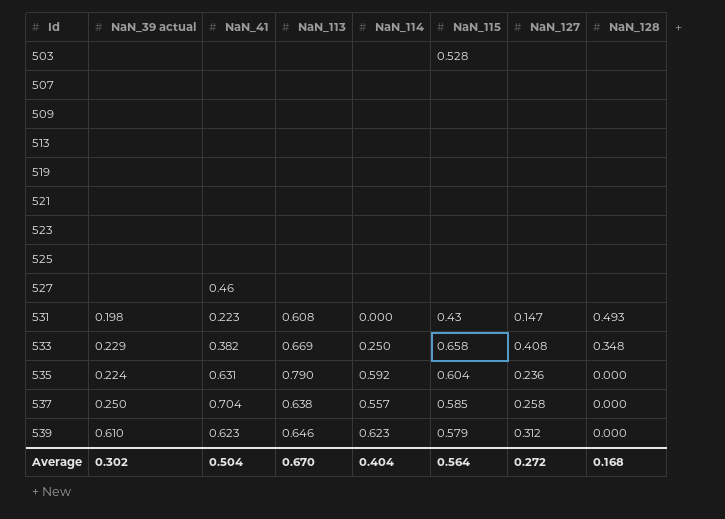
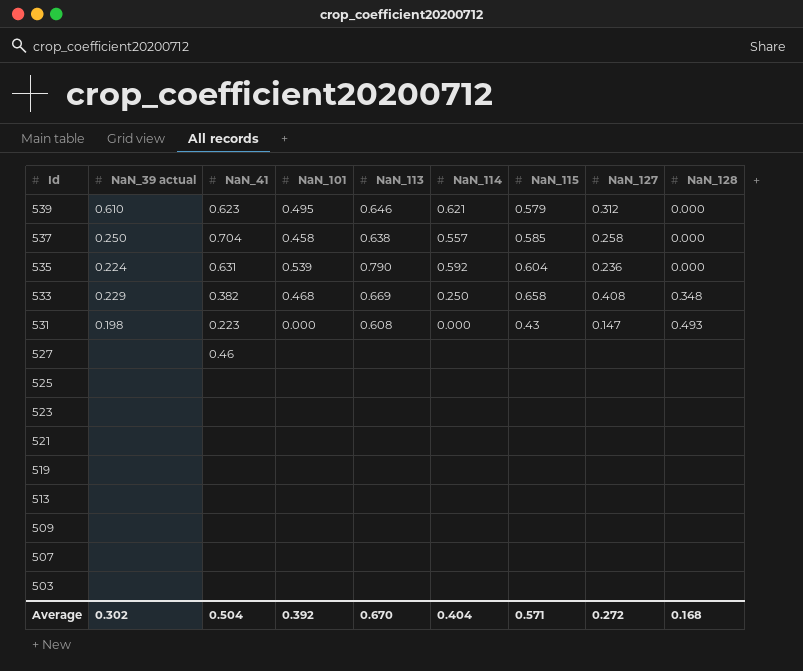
row order: Id ascending -> Id descending
column NaN_101 | position: none -> 4
539 | NaN_114: 0.623 -> 0.621
503 | NaN_115: 0.528 -> none
Average | NaN_115: 0.564 -> 0.571

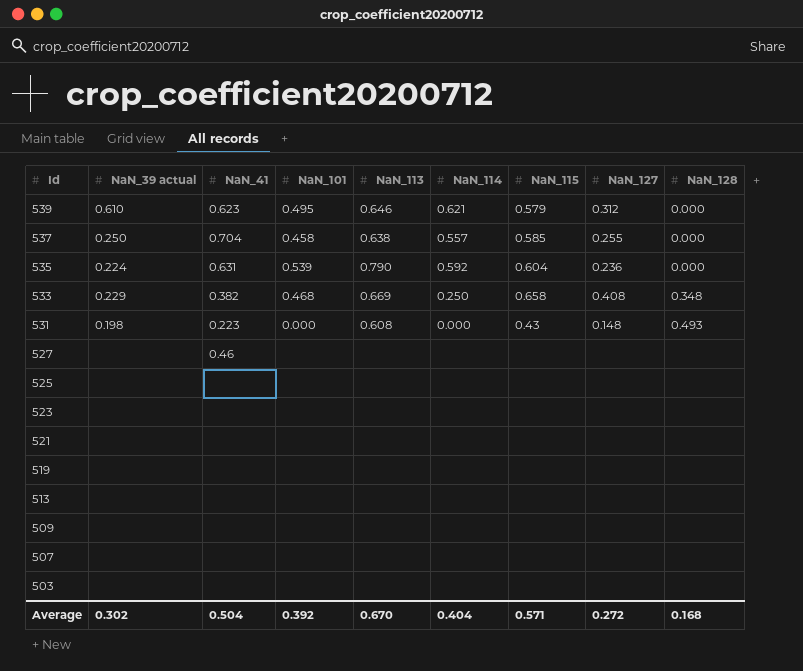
537 | NaN_127: 0.258 -> 0.255
531 | NaN_127: 0.147 -> 0.148

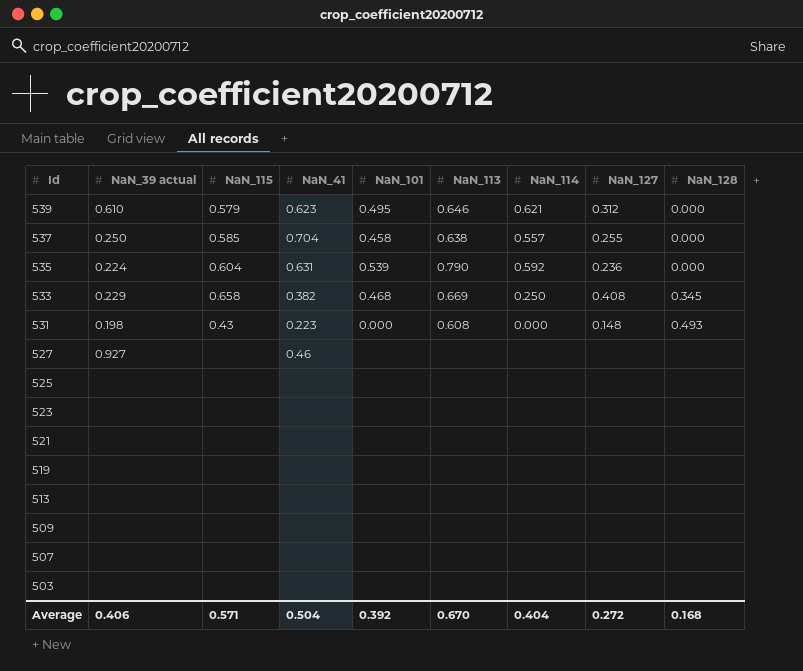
column NaN_115 | position: 7 -> 3
533 | NaN_128: 0.348 -> 0.345
527 | NaN_39 actual: none -> 0.927
Average | NaN_39 actual: 0.302 -> 0.406

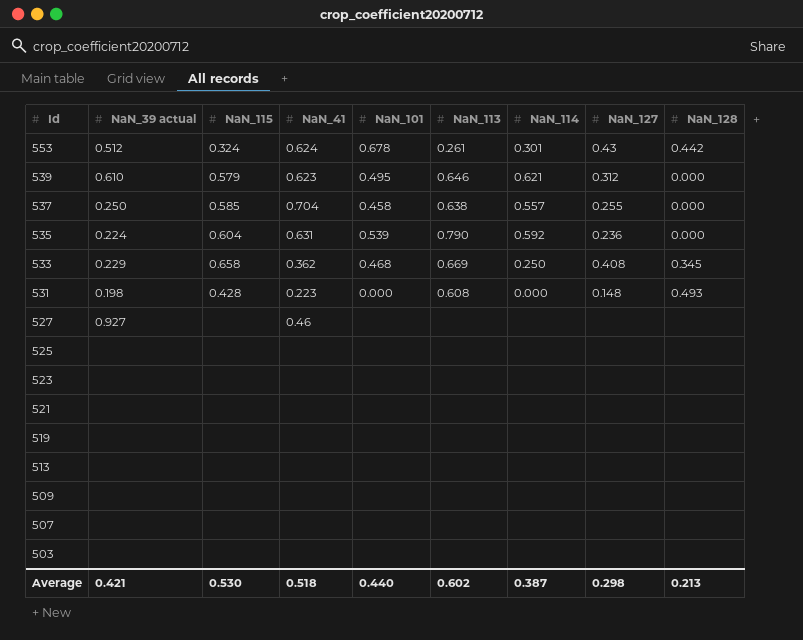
row 553: none -> 0.512 | 0.324 | 0.624 | 0.678 | 0.261 | 0.301 | 0.43 | 0.442
533 | NaN_41: 0.382 -> 0.362
531 | NaN_115: 0.43 -> 0.428
Average | NaN_39 actual: 0.406 -> 0.421
Average | NaN_115: 0.571 -> 0.530
Average | NaN_41: 0.504 -> 0.518
Average | NaN_101: 0.392 -> 0.440
Average | NaN_113: 0.670 -> 0.602
Average | NaN_114: 0.404 -> 0.387
Average | NaN_127: 0.272 -> 0.298
Average | NaN_128: 0.168 -> 0.213

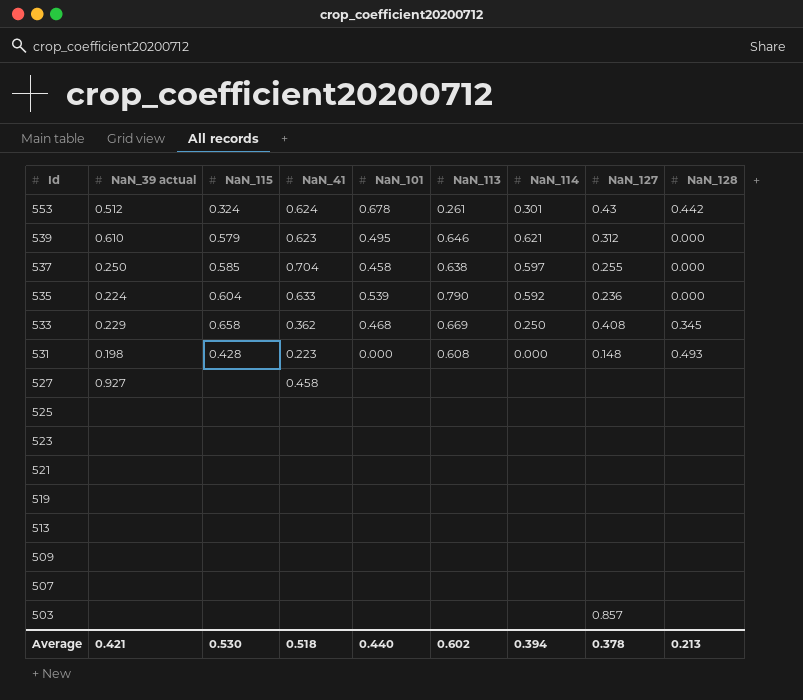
537 | NaN_114: 0.557 -> 0.597
535 | NaN_41: 0.631 -> 0.633
527 | NaN_41: 0.46 -> 0.458
503 | NaN_127: none -> 0.857
Average | NaN_114: 0.387 -> 0.394
Average | NaN_127: 0.298 -> 0.378

